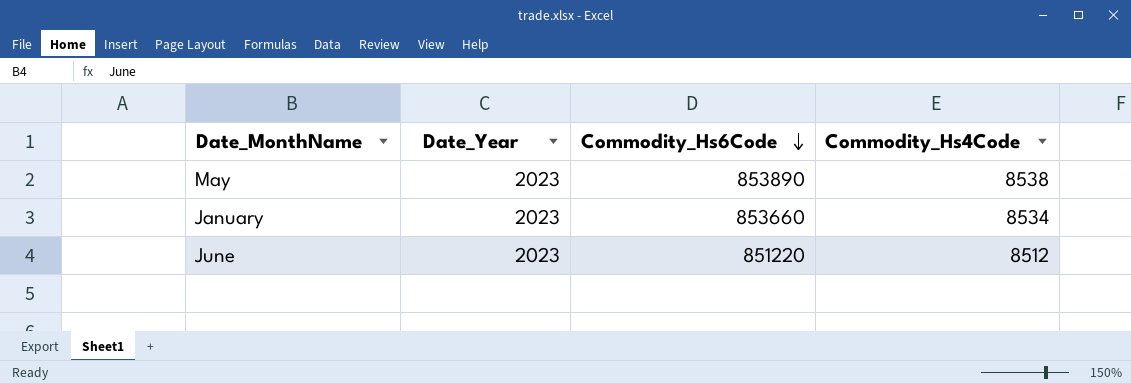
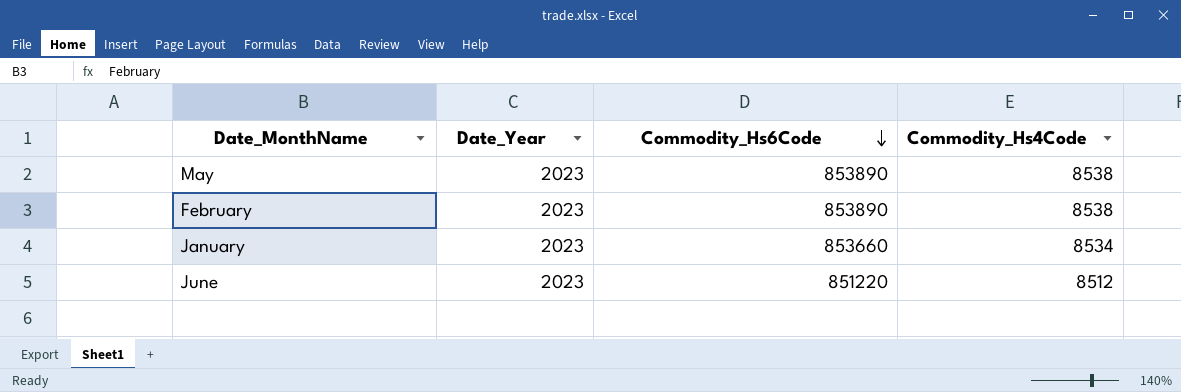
row February: none -> 2023 | 853890 | 8538

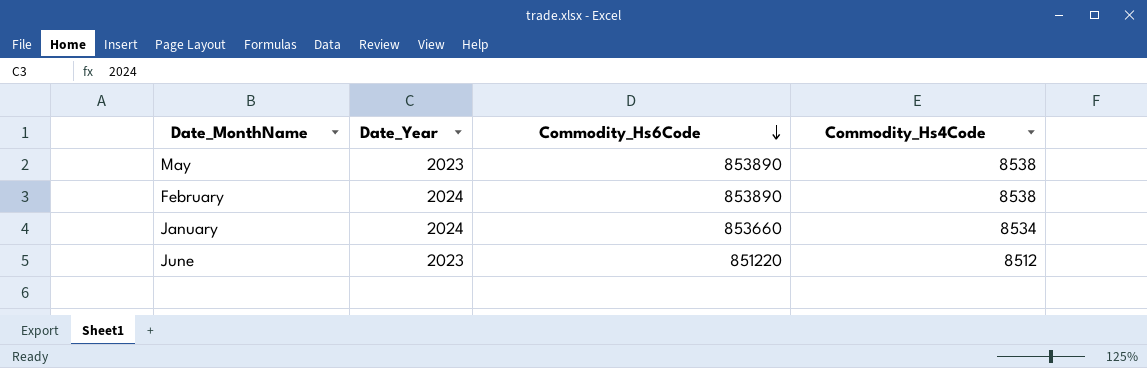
February | Date_Year: 2023 -> 2024
January | Date_Year: 2023 -> 2024

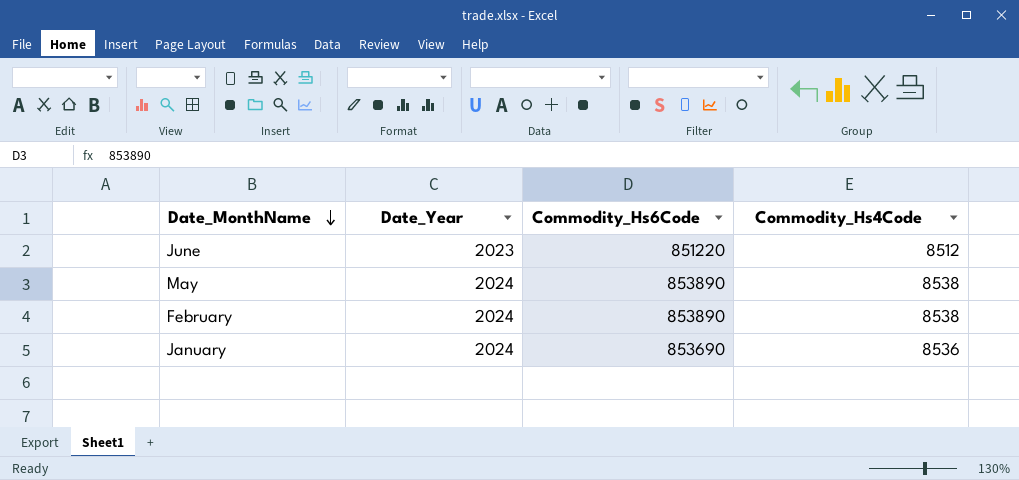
row order: Commodity_Hs6Code descending -> Date_MonthName descending
May | Date_Year: 2023 -> 2024
January | Commodity_Hs6Code: 853660 -> 853690
January | Commodity_Hs4Code: 8534 -> 8536

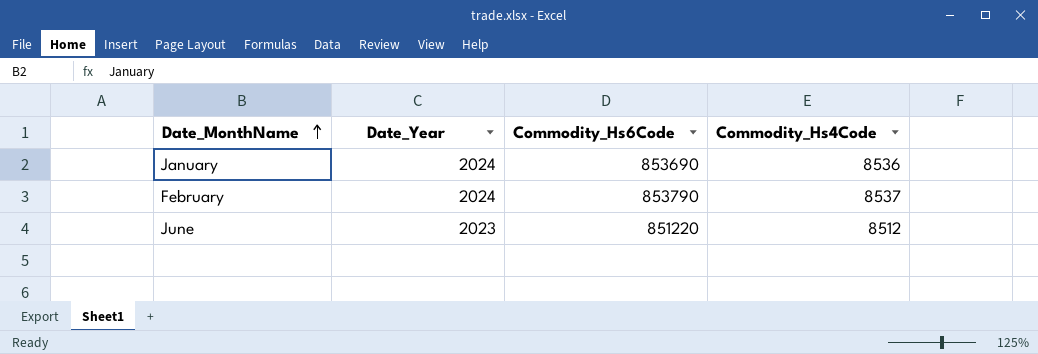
row order: Date_MonthName descending -> Date_MonthName ascending
row May: 2024 | 853890 | 8538 -> none
February | Commodity_Hs6Code: 853890 -> 853790
February | Commodity_Hs4Code: 8538 -> 8537

